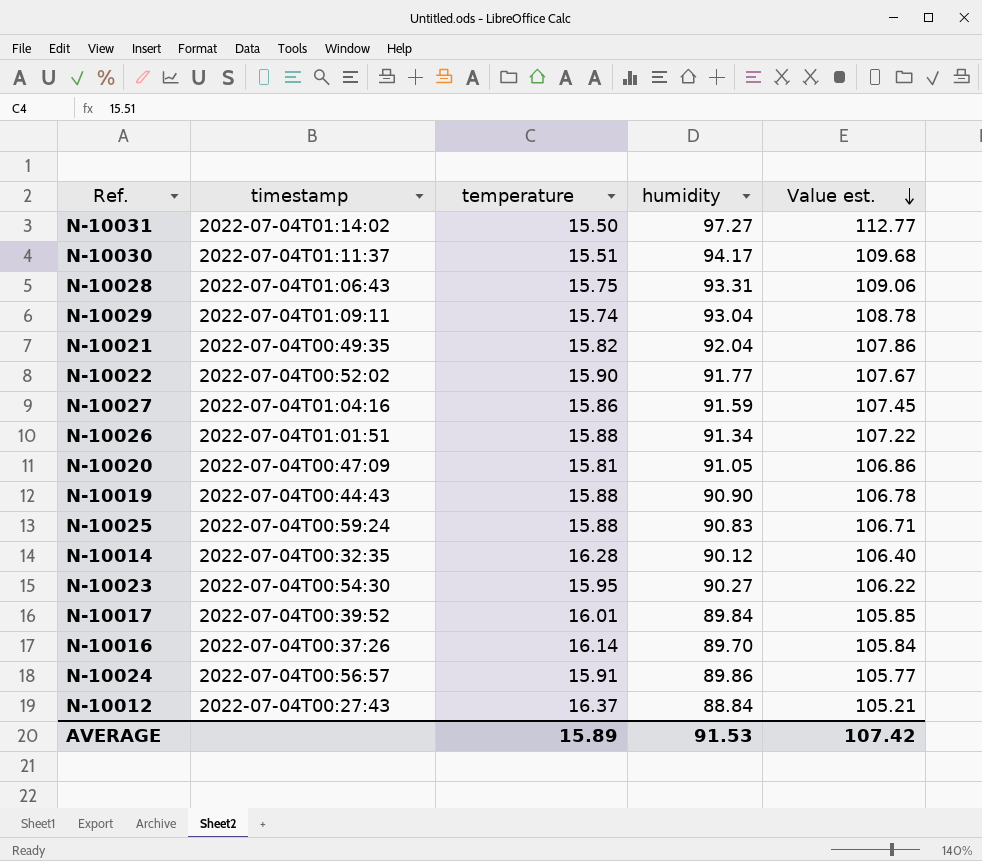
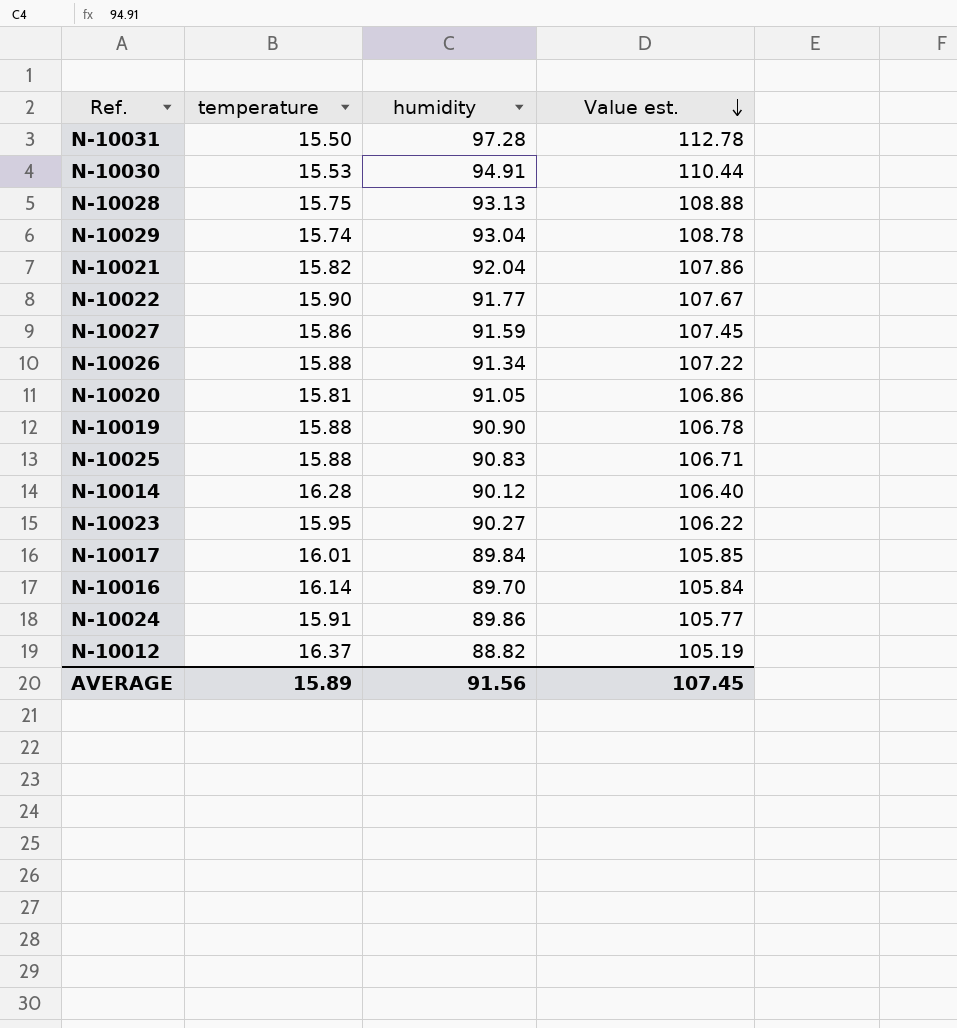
column timestamp | position: 2 -> none
N-10031 | humidity: 97.27 -> 97.28
N-10031 | Value est.: 112.77 -> 112.78
N-10030 | temperature: 15.51 -> 15.53
N-10030 | humidity: 94.17 -> 94.91
N-10030 | Value est.: 109.68 -> 110.44
N-10028 | humidity: 93.31 -> 93.13
N-10028 | Value est.: 109.06 -> 108.88
N-10012 | humidity: 88.84 -> 88.82
N-10012 | Value est.: 105.21 -> 105.19
AVERAGE | humidity: 91.53 -> 91.56
AVERAGE | Value est.: 107.42 -> 107.45

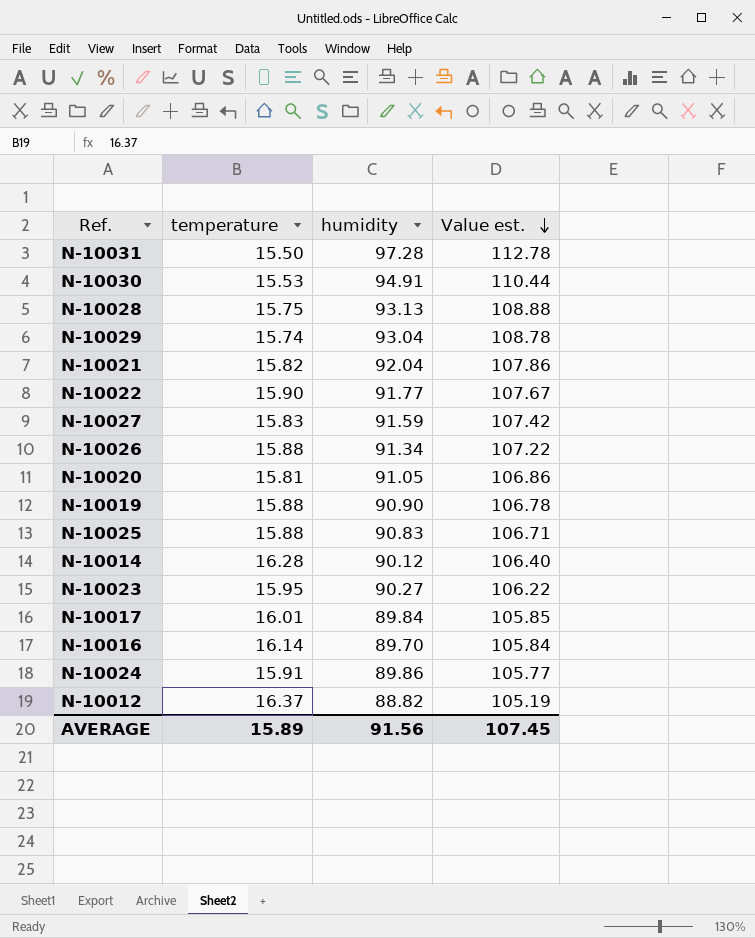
N-10027 | temperature: 15.86 -> 15.83
N-10027 | Value est.: 107.45 -> 107.42

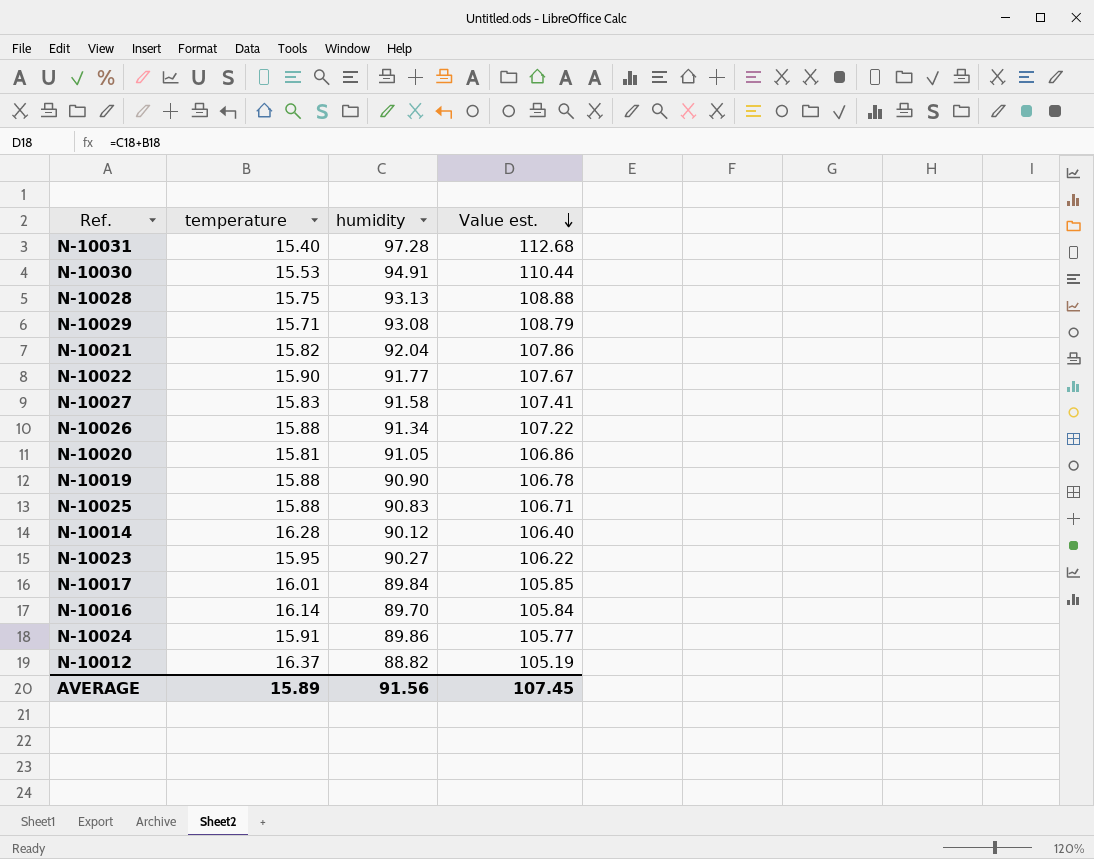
N-10031 | temperature: 15.50 -> 15.40
N-10031 | Value est.: 112.78 -> 112.68
N-10029 | temperature: 15.74 -> 15.71
N-10029 | humidity: 93.04 -> 93.08
N-10029 | Value est.: 108.78 -> 108.79
N-10027 | humidity: 91.59 -> 91.58
N-10027 | Value est.: 107.42 -> 107.41

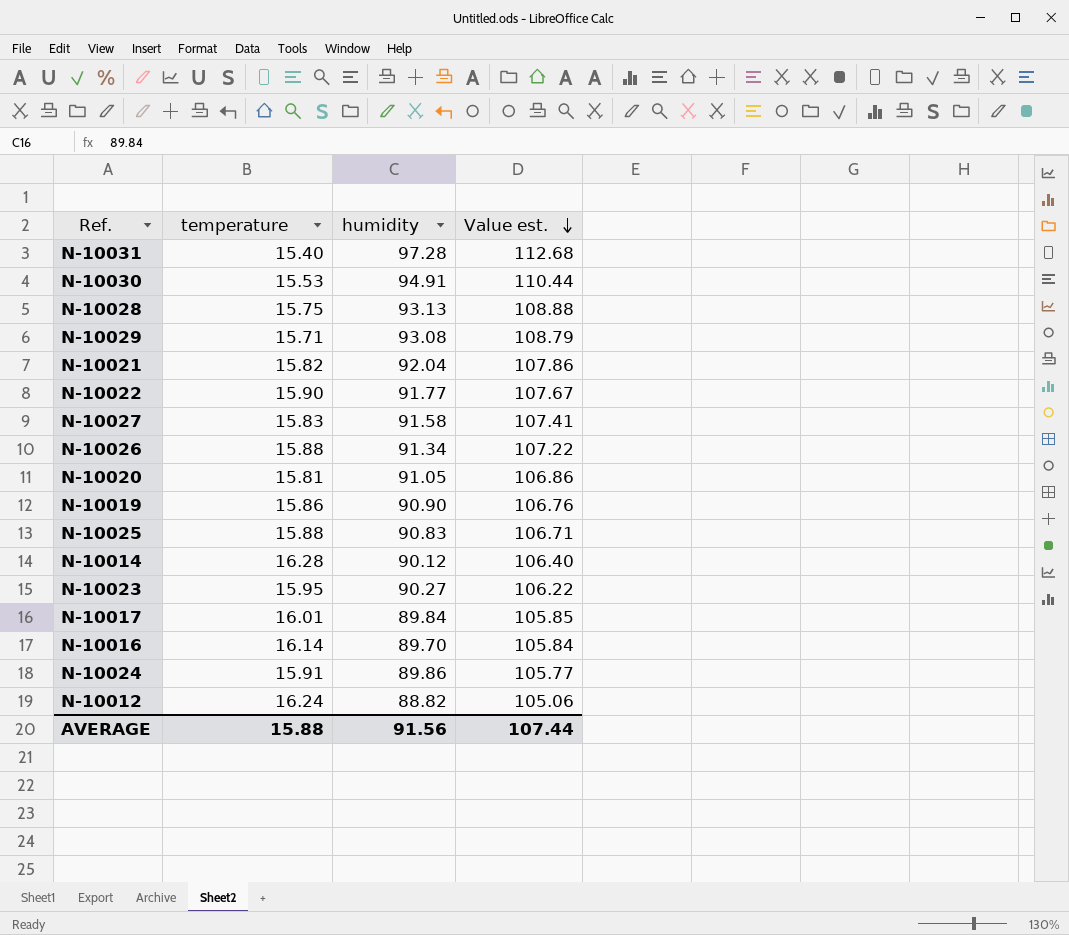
N-10019 | temperature: 15.88 -> 15.86
N-10019 | Value est.: 106.78 -> 106.76
N-10012 | temperature: 16.37 -> 16.24
N-10012 | Value est.: 105.19 -> 105.06
AVERAGE | temperature: 15.89 -> 15.88
AVERAGE | Value est.: 107.45 -> 107.44

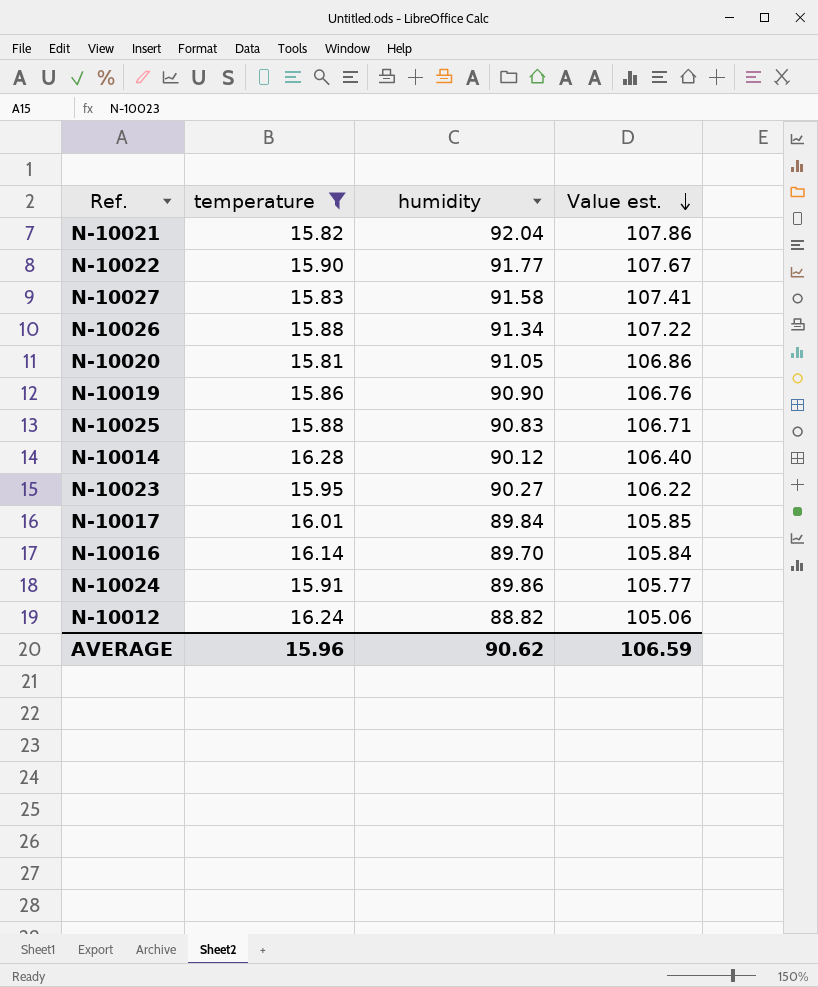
filter: none -> temperature >= 15.81
AVERAGE | temperature: 15.88 -> 15.96
AVERAGE | humidity: 91.56 -> 90.62
AVERAGE | Value est.: 107.44 -> 106.59

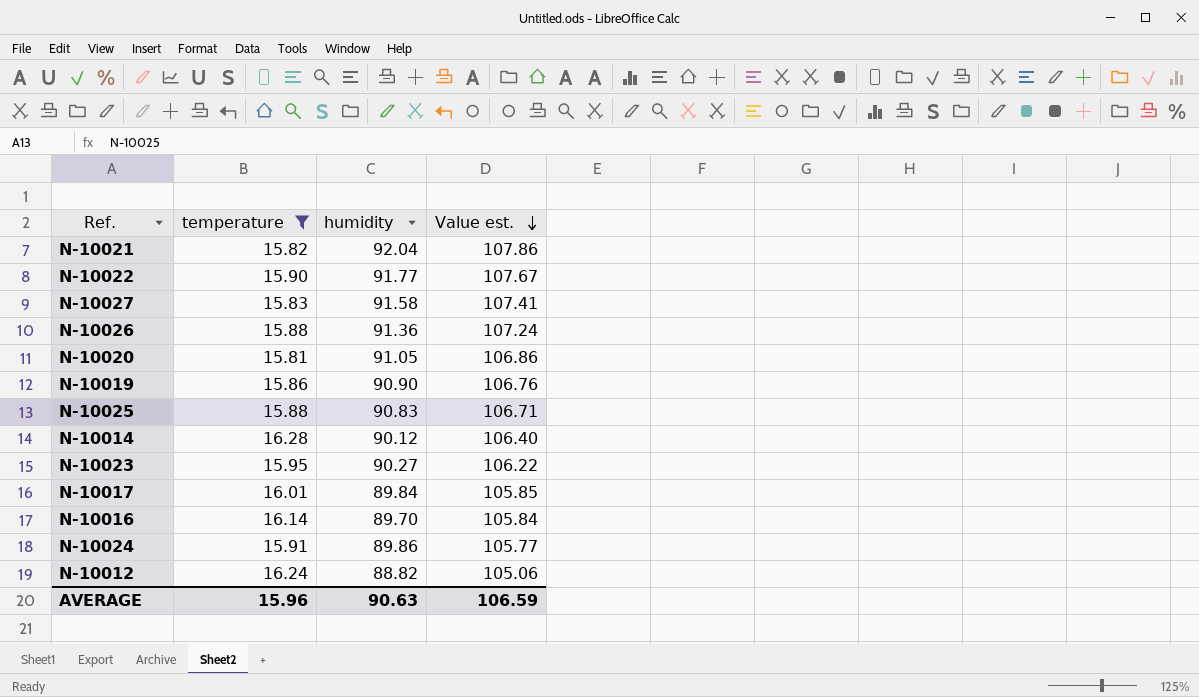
N-10026 | humidity: 91.34 -> 91.36
N-10026 | Value est.: 107.22 -> 107.24
AVERAGE | humidity: 90.62 -> 90.63

